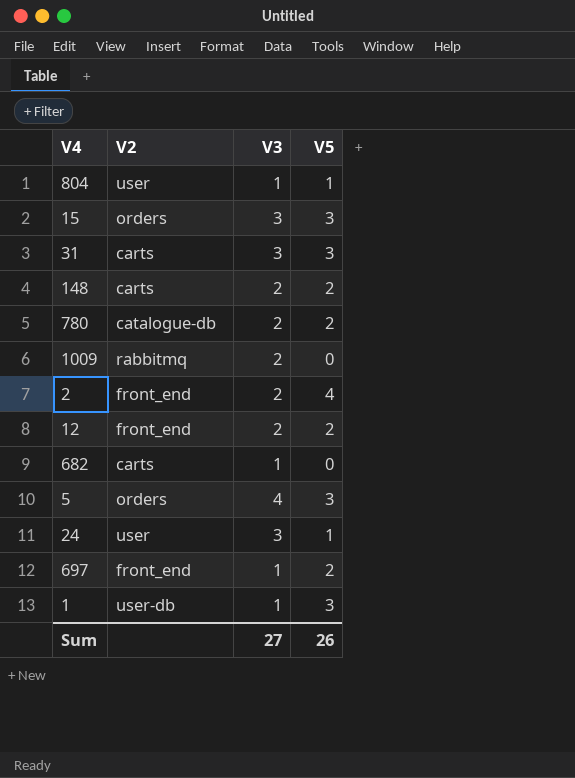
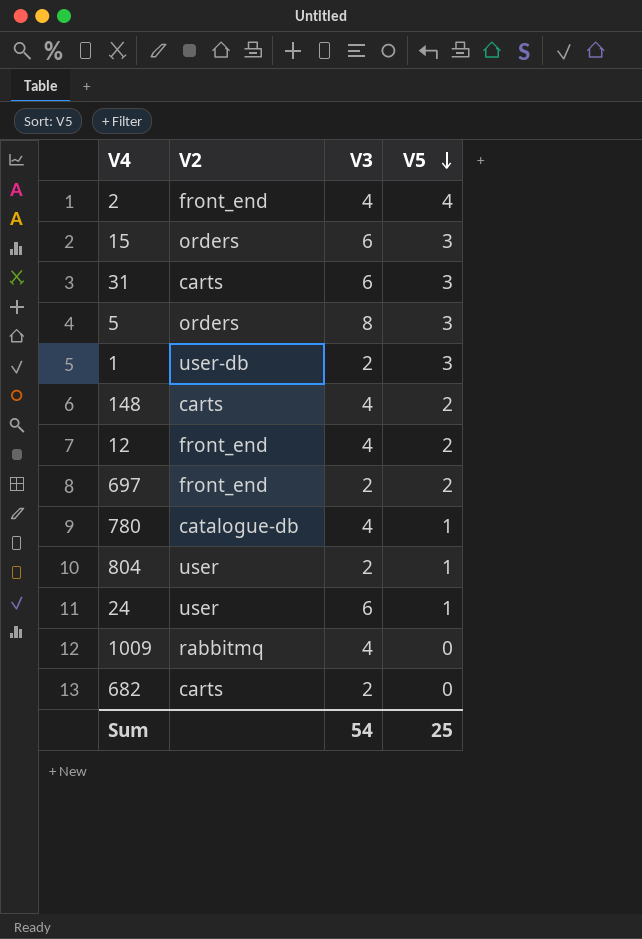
row order: none -> V5 descending
2 | V3: 2 -> 4
15 | V3: 3 -> 6
31 | V3: 3 -> 6
5 | V3: 4 -> 8
1 | V3: 1 -> 2
148 | V3: 2 -> 4
12 | V3: 2 -> 4
697 | V3: 1 -> 2
780 | V3: 2 -> 4
780 | V5: 2 -> 1
804 | V3: 1 -> 2
24 | V3: 3 -> 6
1009 | V3: 2 -> 4
682 | V3: 1 -> 2
Sum | V3: 27 -> 54
Sum | V5: 26 -> 25

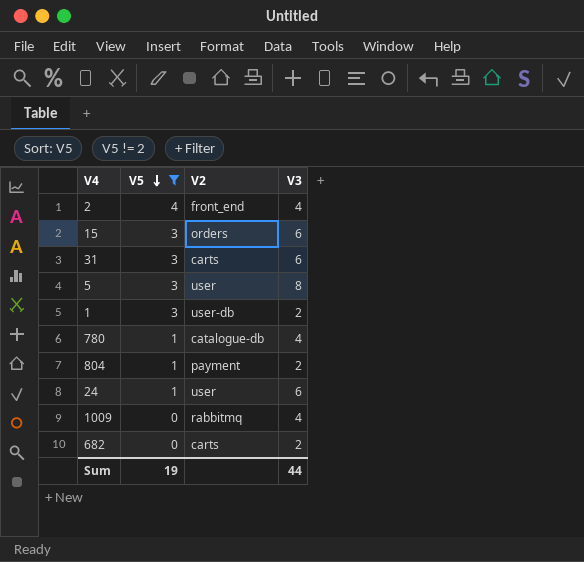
filter: none -> V5 != 2
column V5 | position: 4 -> 2
5 | V2: orders -> user
804 | V2: user -> payment
Sum | V5: 25 -> 19
Sum | V3: 54 -> 44

